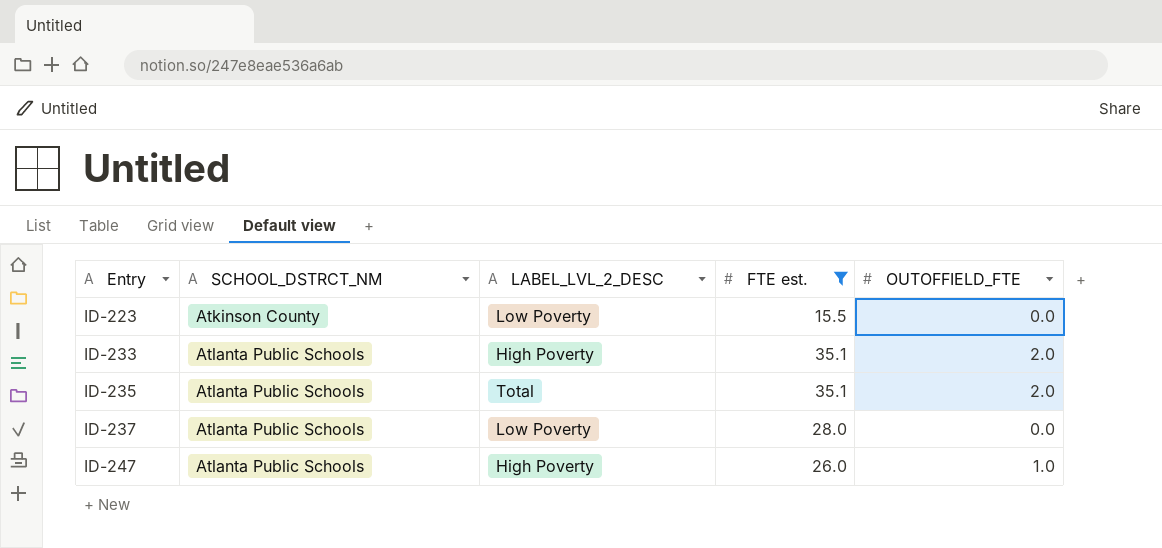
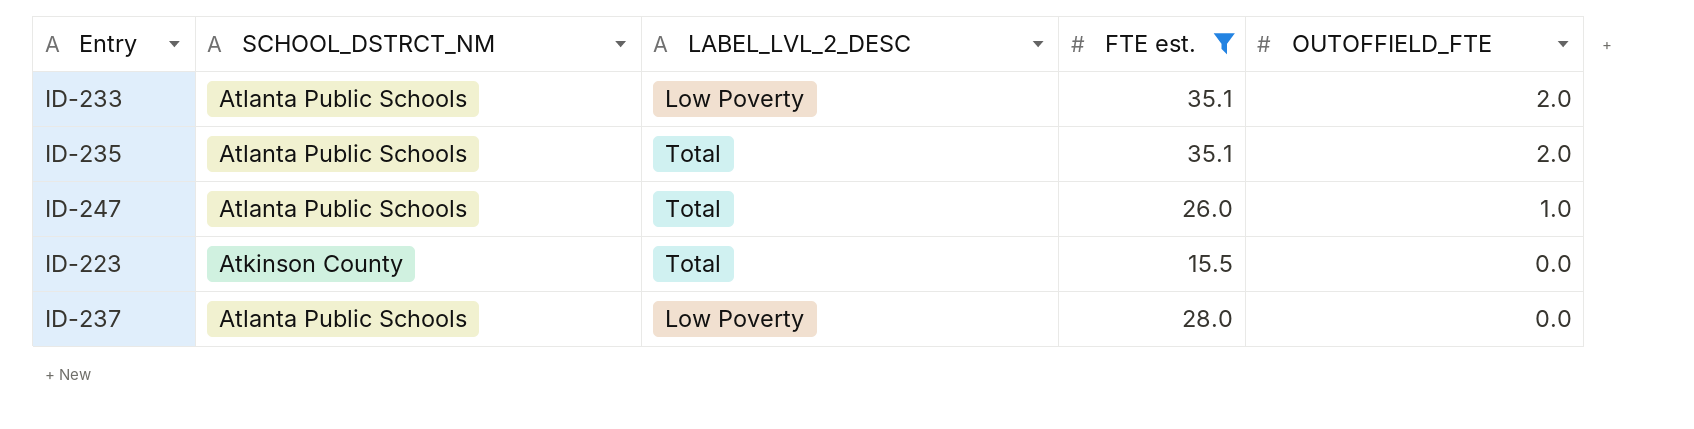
row order: Entry ascending -> OUTOFFIELD_FTE descending
ID-233 | LABEL_LVL_2_DESC: High Poverty -> Low Poverty
ID-247 | LABEL_LVL_2_DESC: High Poverty -> Total
ID-223 | LABEL_LVL_2_DESC: Low Poverty -> Total

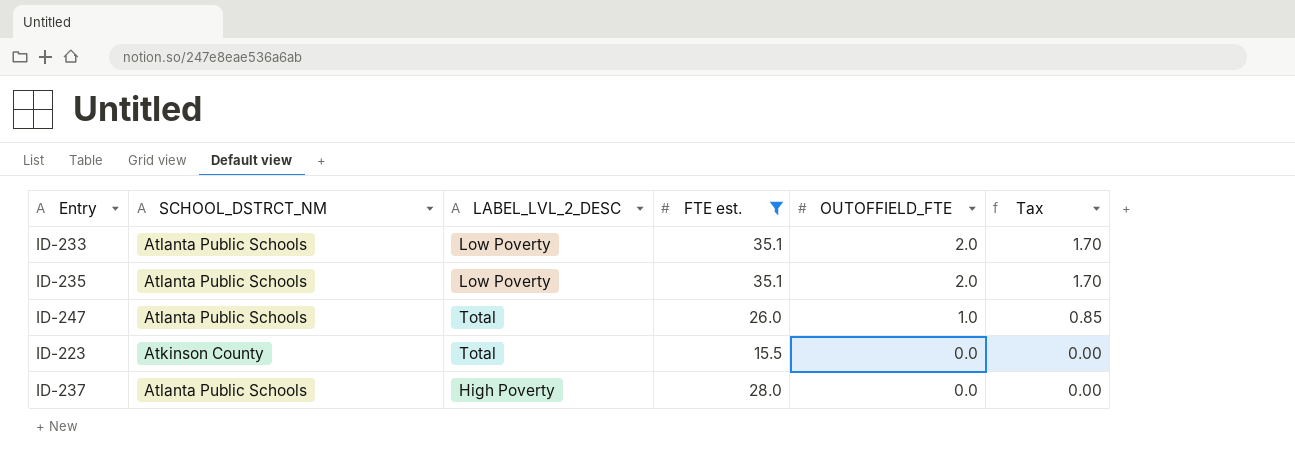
column Tax | formula: none -> [OUTOFFIELD_FTE] * 0.85
ID-235 | LABEL_LVL_2_DESC: Total -> Low Poverty
ID-237 | LABEL_LVL_2_DESC: Low Poverty -> High Poverty

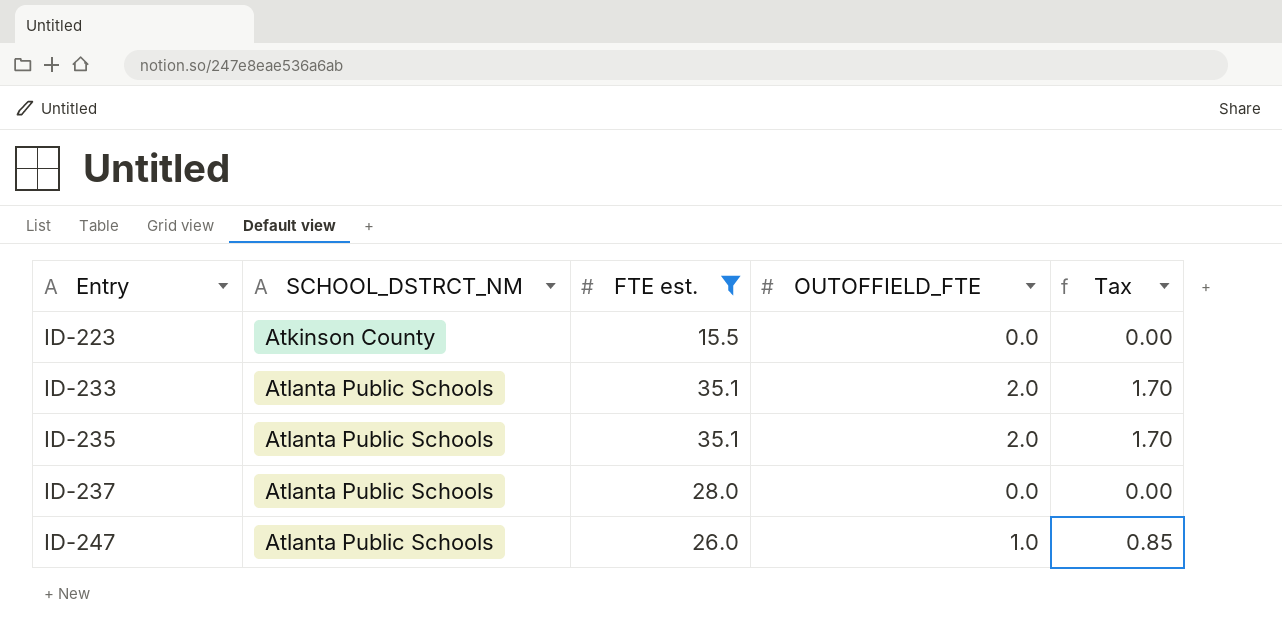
row order: OUTOFFIELD_FTE descending -> Entry ascending
column LABEL_LVL_2_DESC | position: 3 -> none

